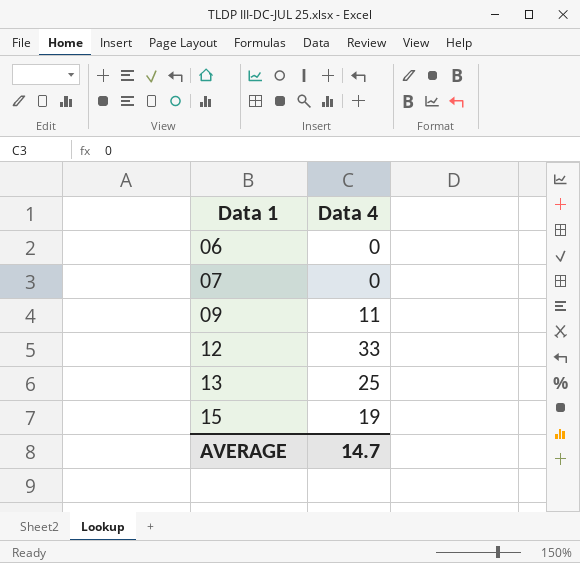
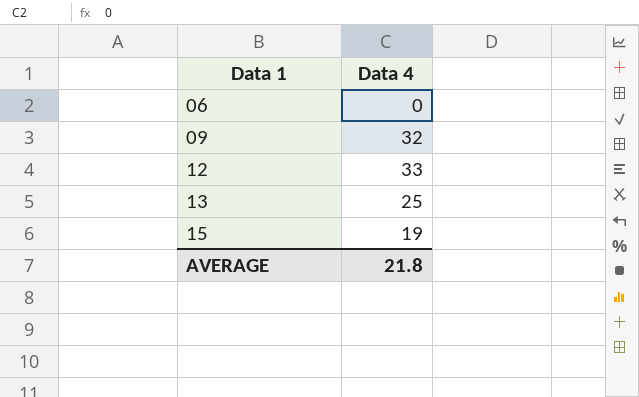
row 07: 0 -> none
09 | Data 4: 11 -> 32
AVERAGE | Data 4: 14.7 -> 21.8

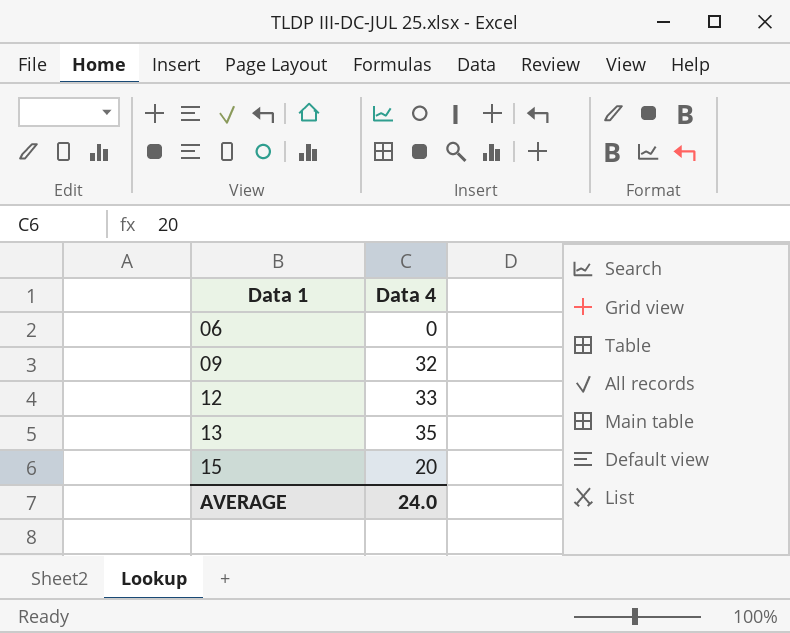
13 | Data 4: 25 -> 35
15 | Data 4: 19 -> 20
AVERAGE | Data 4: 21.8 -> 24.0

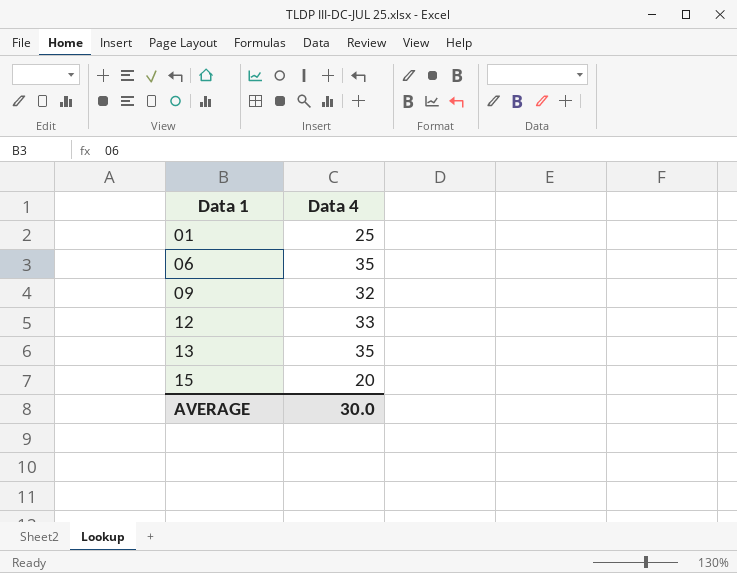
row 01: none -> 25
06 | Data 4: 0 -> 35
AVERAGE | Data 4: 24.0 -> 30.0

